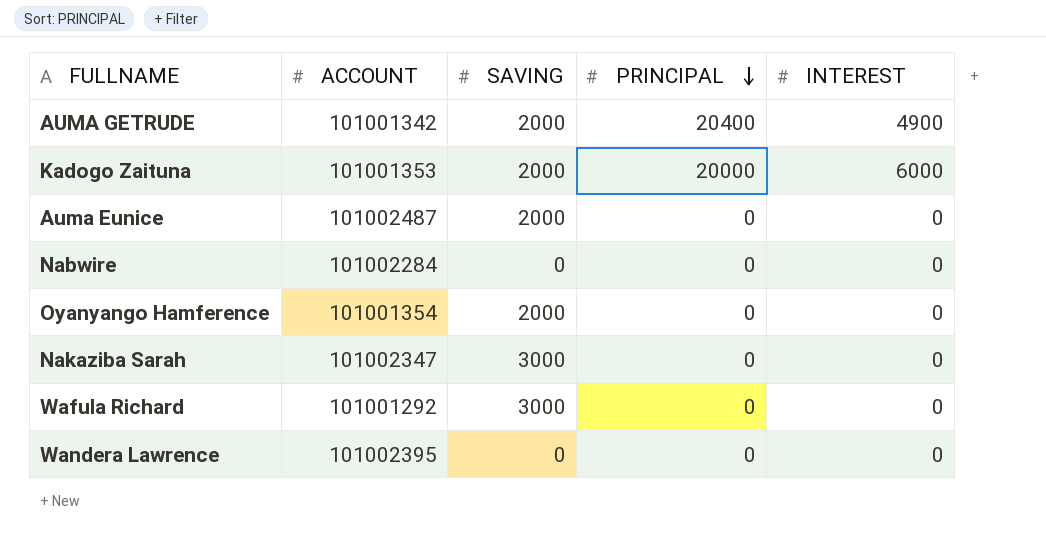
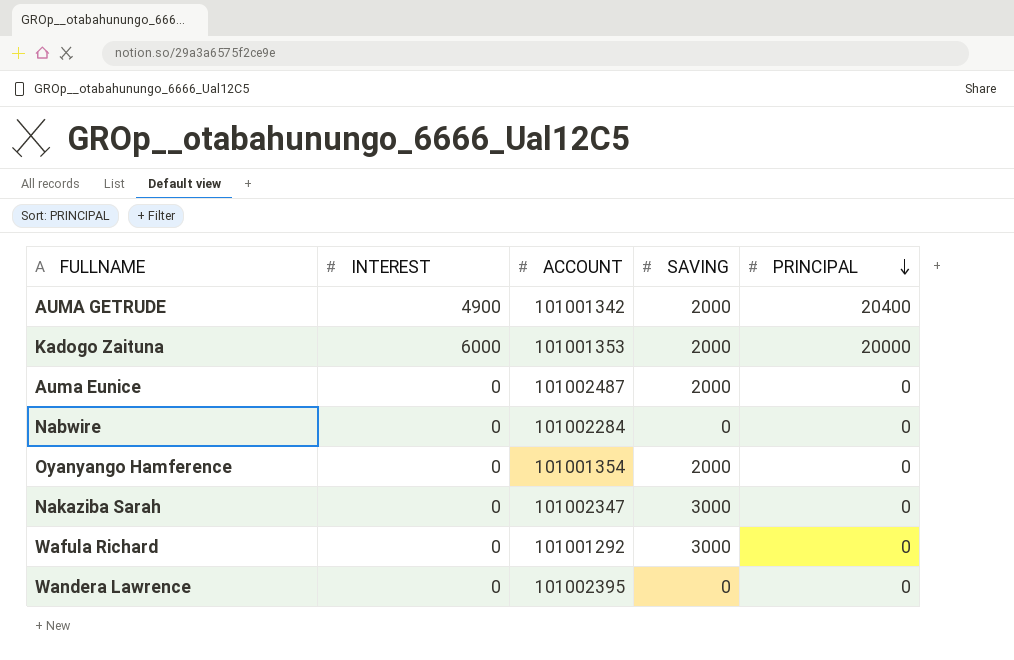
column INTEREST | position: 5 -> 2

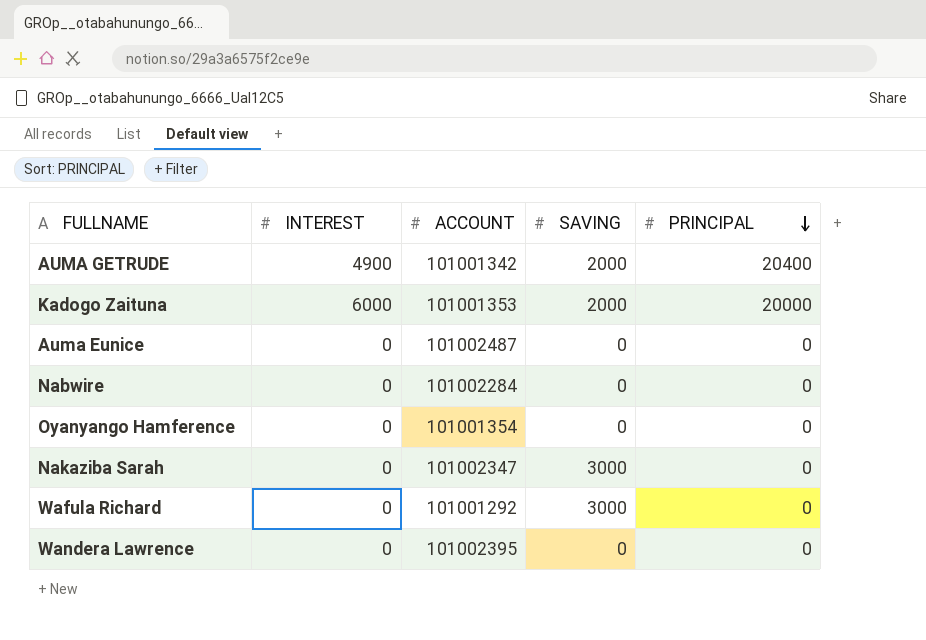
Auma Eunice | SAVING: 2000 -> 0
Oyanyango Hamference | SAVING: 2000 -> 0

